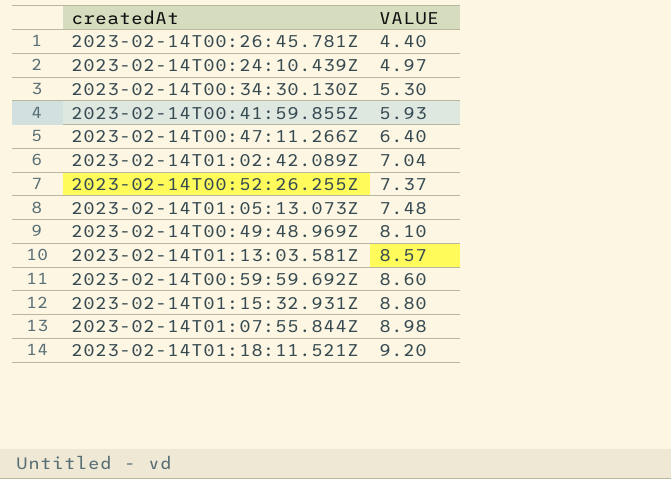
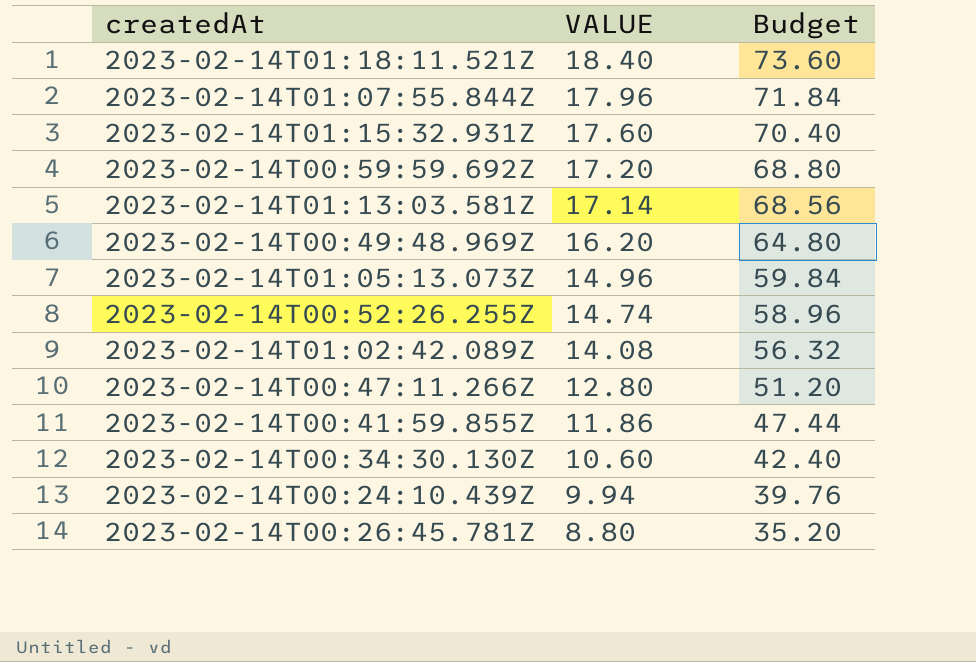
row order: VALUE ascending -> VALUE descending
column Budget | formula: none -> [VALUE] * 4
2023-02-14T01:18:11.521Z | VALUE: 9.20 -> 18.40
2023-02-14T01:07:55.844Z | VALUE: 8.98 -> 17.96
2023-02-14T01:15:32.931Z | VALUE: 8.80 -> 17.60
2023-02-14T00:59:59.692Z | VALUE: 8.60 -> 17.20
2023-02-14T01:13:03.581Z | VALUE: 8.57 -> 17.14
2023-02-14T00:49:48.969Z | VALUE: 8.10 -> 16.20
2023-02-14T01:05:13.073Z | VALUE: 7.48 -> 14.96
2023-02-14T00:52:26.255Z | VALUE: 7.37 -> 14.74
2023-02-14T01:02:42.089Z | VALUE: 7.04 -> 14.08
2023-02-14T00:47:11.266Z | VALUE: 6.40 -> 12.80
2023-02-14T00:41:59.855Z | VALUE: 5.93 -> 11.86
2023-02-14T00:34:30.130Z | VALUE: 5.30 -> 10.60
2023-02-14T00:24:10.439Z | VALUE: 4.97 -> 9.94
2023-02-14T00:26:45.781Z | VALUE: 4.40 -> 8.80

